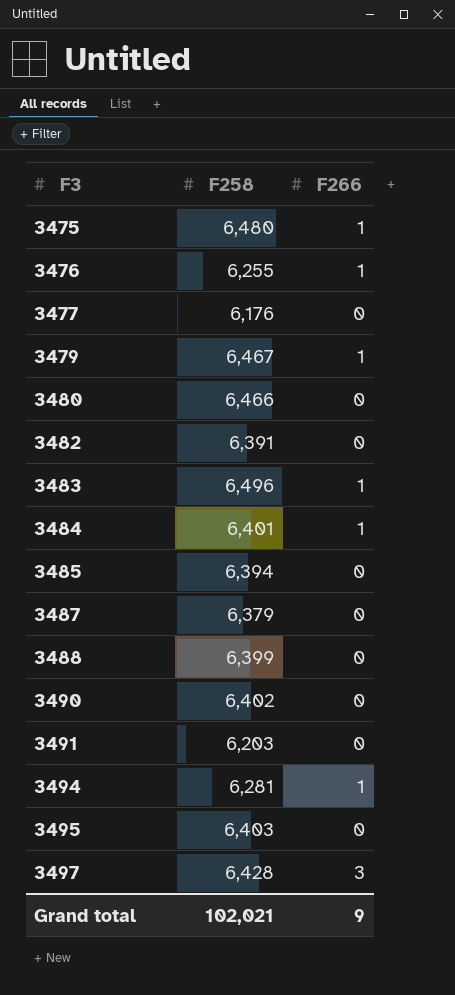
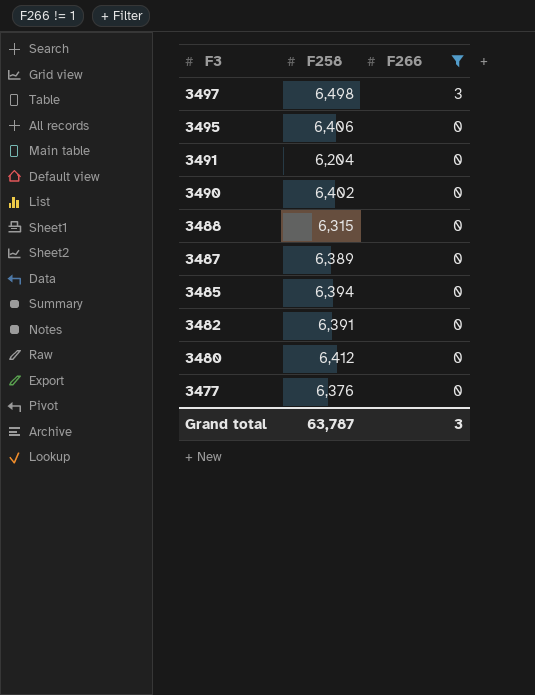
filter: none -> F266 != 1
row order: F3 ascending -> F3 descending
3497 | F258: 6,428 -> 6,498
3495 | F258: 6,403 -> 6,406
3491 | F258: 6,203 -> 6,204
3488 | F258: 6,399 -> 6,315
3487 | F258: 6,379 -> 6,389
3480 | F258: 6,466 -> 6,412
3477 | F258: 6,176 -> 6,376
Grand total | F258: 102,021 -> 63,787
Grand total | F266: 9 -> 3

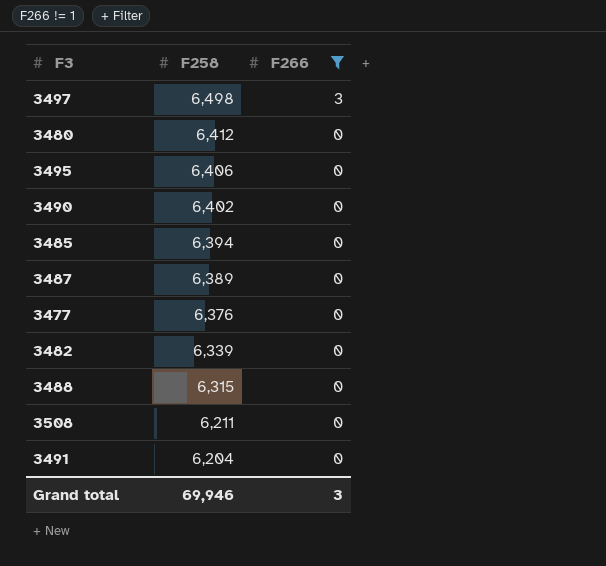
row order: F3 descending -> F258 descending
3482 | F258: 6,391 -> 6,339
row 3508: none -> 6,211 | 0
Grand total | F258: 63,787 -> 69,946

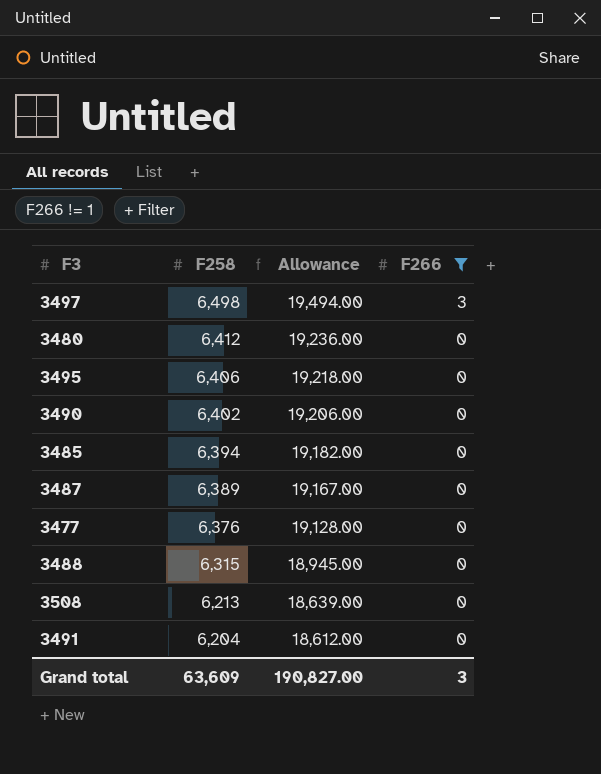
column Allowance | formula: none -> [F258] * 3
row 3482: 6,339 | 0 -> none
3508 | F258: 6,211 -> 6,213
Grand total | F258: 69,946 -> 63,609

